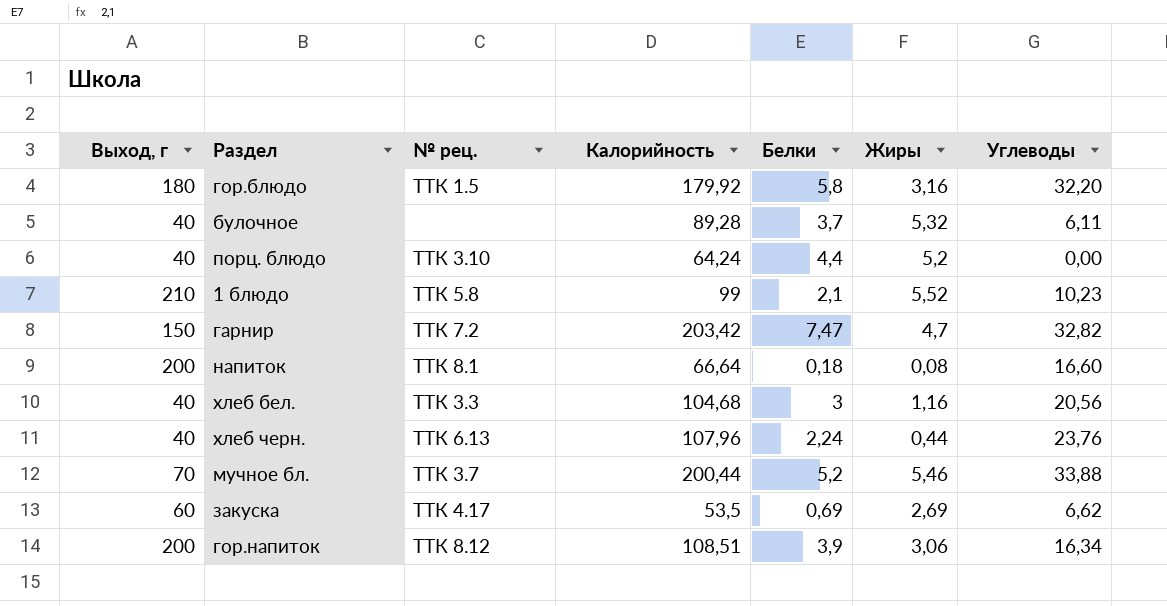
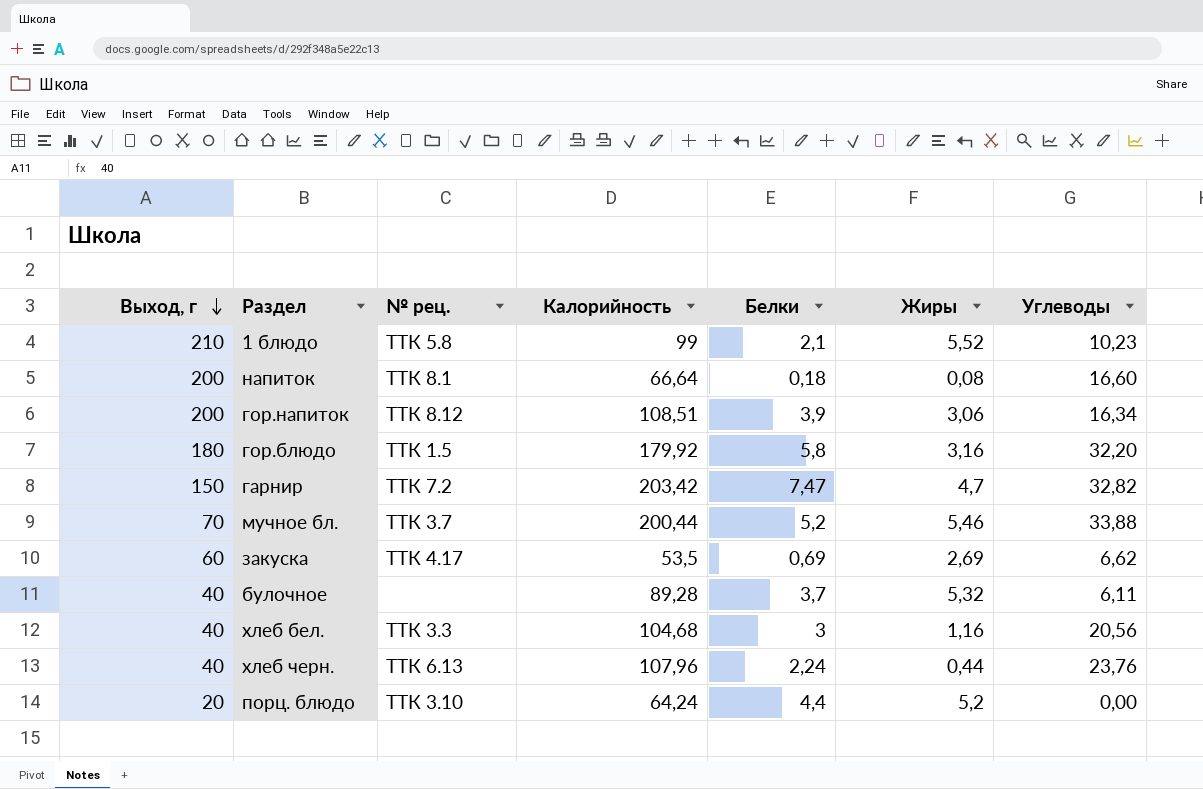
row order: none -> Выход, г descending
порц. блюдо | Выход, г: 40 -> 20

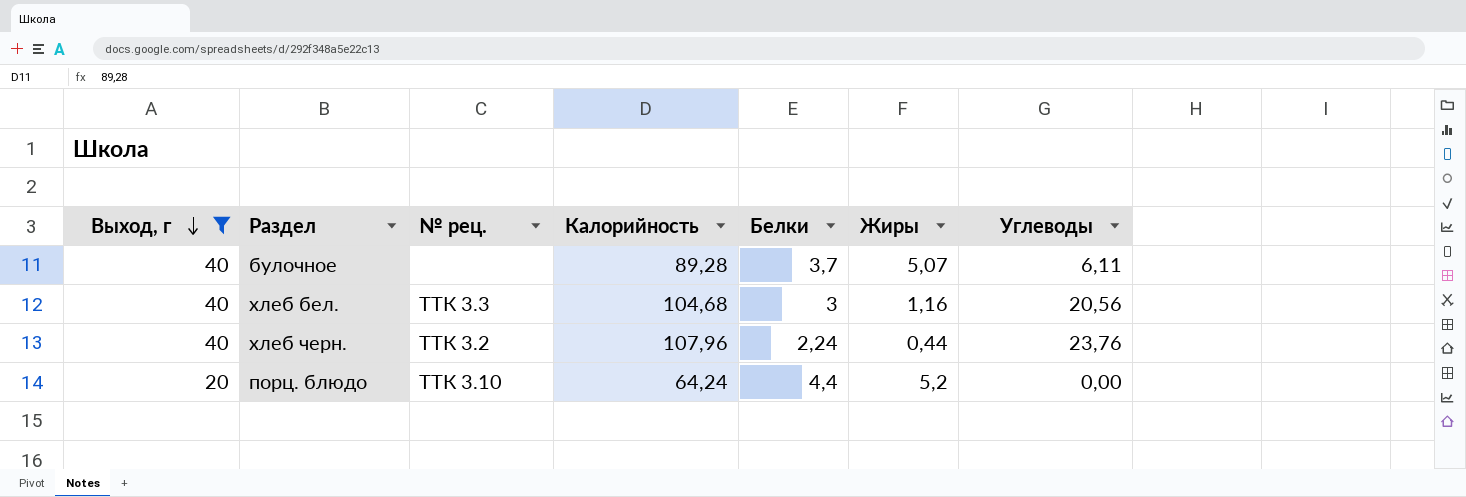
filter: none -> Выход, г <= 40
булочное | Жиры: 5,32 -> 5,07
хлеб черн. | № рец.: ТТК 6.13 -> ТТК 3.2

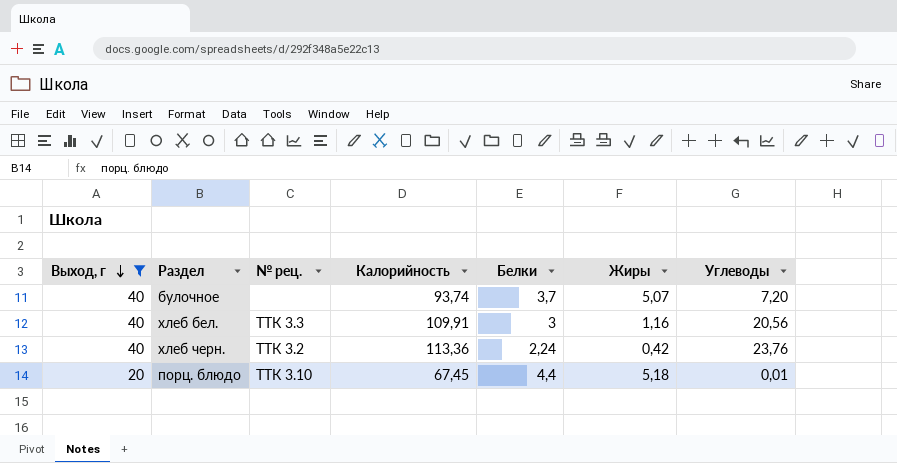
булочное | Калорийность: 89,28 -> 93,74
булочное | Углеводы: 6,11 -> 7,20
хлеб бел. | Калорийность: 104,68 -> 109,91
хлеб черн. | Калорийность: 107,96 -> 113,36
хлеб черн. | Жиры: 0,44 -> 0,42
порц. блюдо | Калорийность: 64,24 -> 67,45
порц. блюдо | Жиры: 5,2 -> 5,18
порц. блюдо | Углеводы: 0,00 -> 0,01

